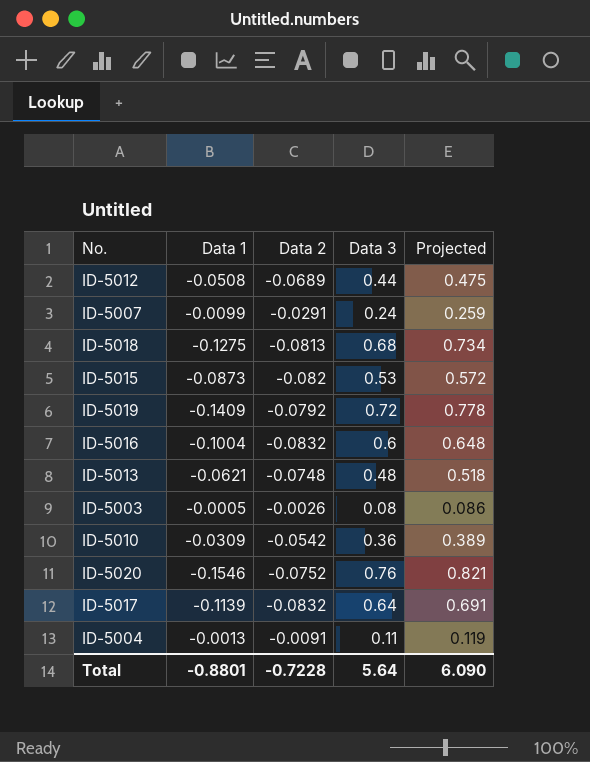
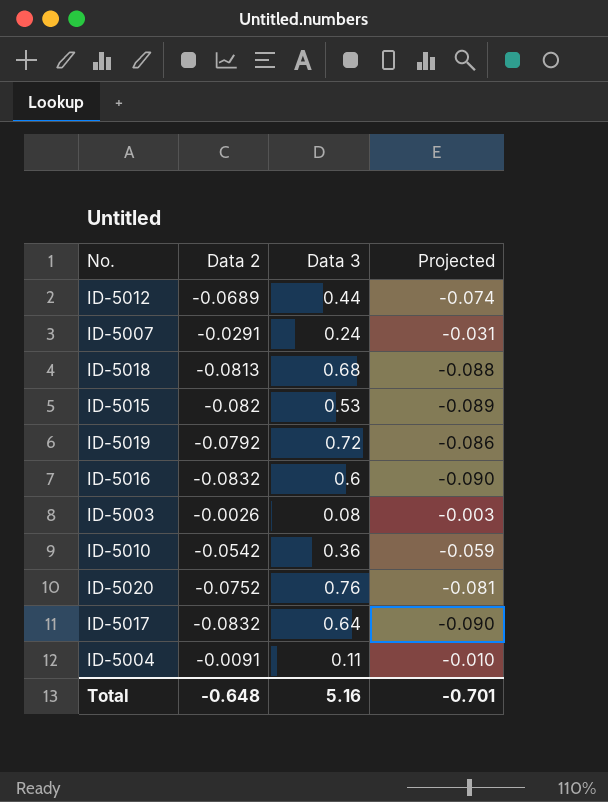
column Data 1 | position: 2 -> none
column Projected | formula: [Data 3] * 1.08 -> [Data 2] * 1.08
row ID-5013: -0.0621 | -0.0748 | 0.48 | 0.518 -> none
Total | Data 2: -0.7228 -> -0.648
Total | Data 3: 5.64 -> 5.16
Total | Projected: 6.090 -> -0.701

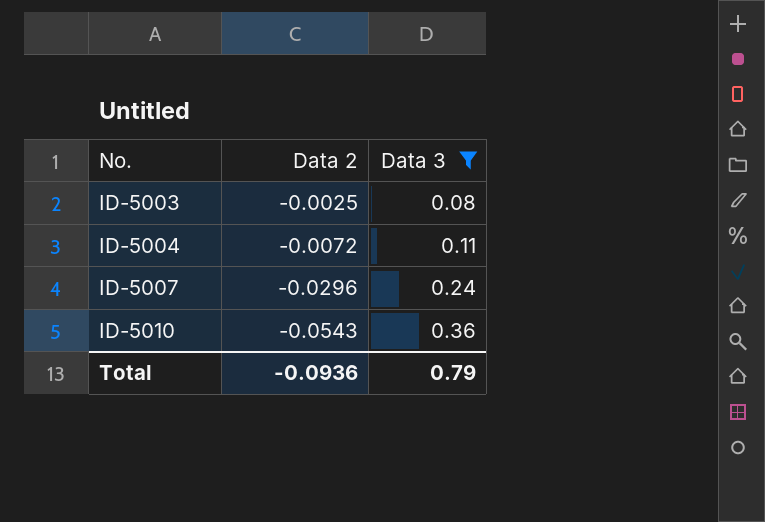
filter: none -> Data 3 <= 0.36
row order: none -> No. ascending
column Projected | formula: [Data 2] * 1.08 -> none
ID-5003 | Data 2: -0.0026 -> -0.0025
ID-5004 | Data 2: -0.0091 -> -0.0072
ID-5007 | Data 2: -0.0291 -> -0.0296
ID-5010 | Data 2: -0.0542 -> -0.0543
Total | Data 2: -0.648 -> -0.0936
Total | Data 3: 5.16 -> 0.79

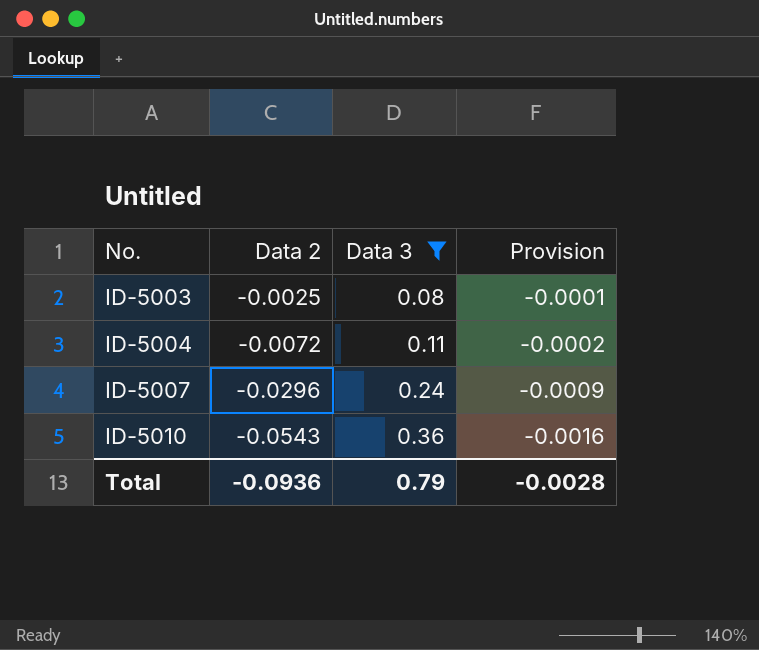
column Provision | formula: none -> [Data 2] * 0.03

